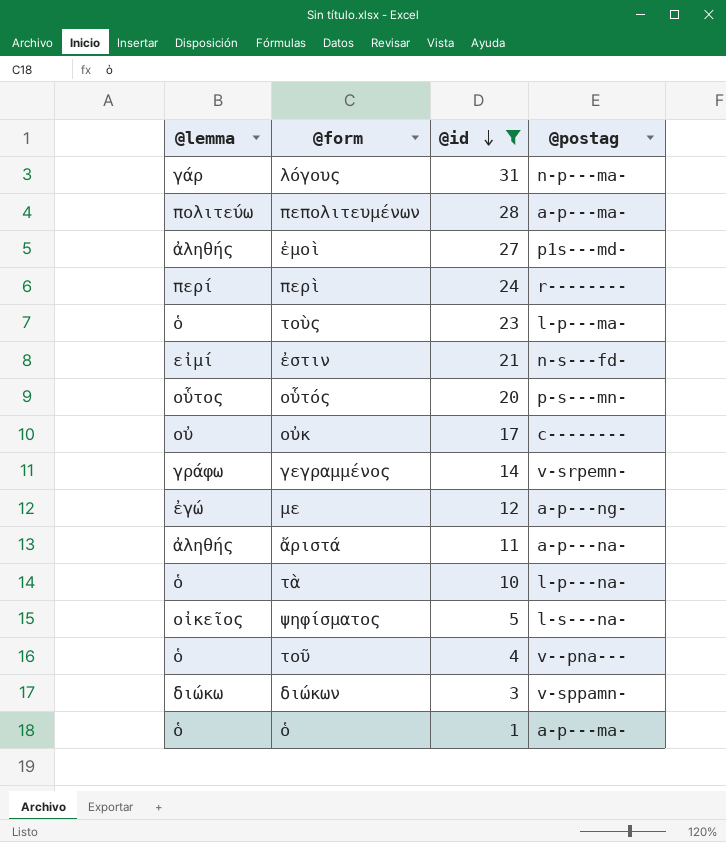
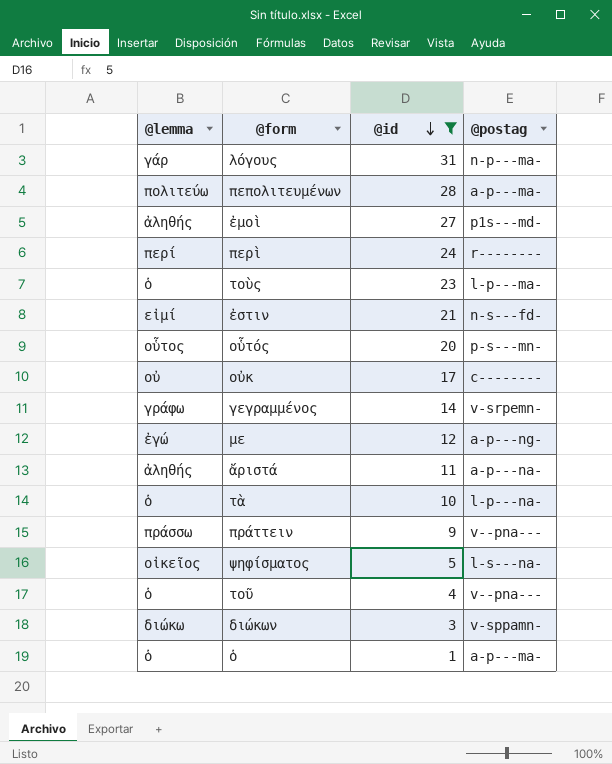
row πράττειν: none -> πράσσω | 9 | v--pna---

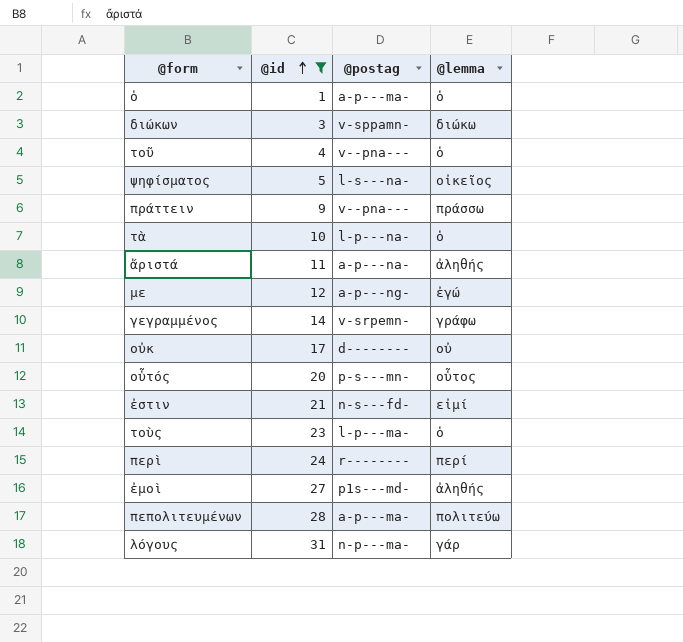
row order: @id descending -> @id ascending
column @lemma | position: 1 -> 4
οὐκ | @postag: c-------- -> d--------

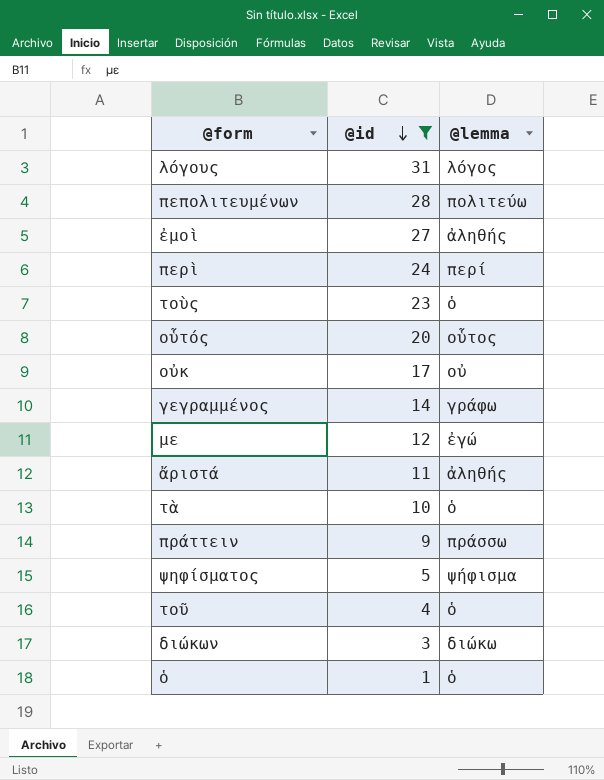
row order: @id ascending -> @id descending
column @postag | position: 3 -> none
row ἐστιν: 21 | n-s---fd- | εἰμί -> none
λόγους | @lemma: γάρ -> λόγος
ψηφίσματος | @lemma: οἰκεῖος -> ψήφισμα

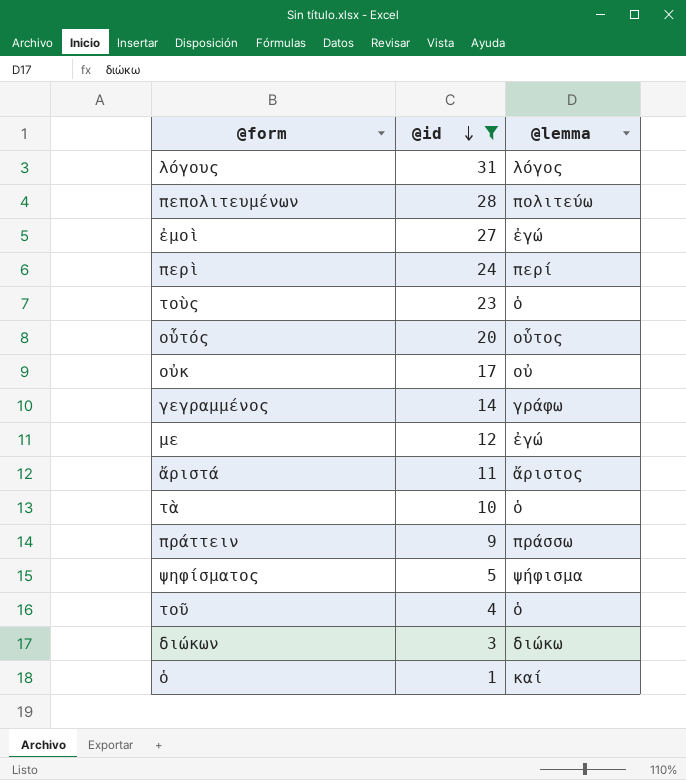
ἐμοὶ | @lemma: ἀληθής -> ἐγώ
ἄριστά | @lemma: ἀληθής -> ἄριστος
ὁ | @lemma: ὁ -> καί

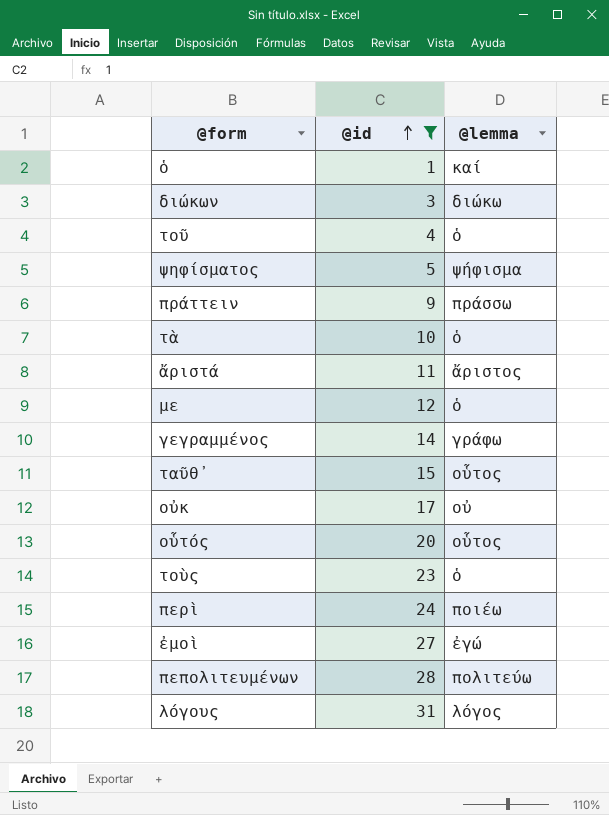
row order: @id descending -> @id ascending
με | @lemma: ἐγώ -> ὁ
row ταῦθ᾽: none -> 15 | οὗτος
περὶ | @lemma: περί -> ποιέω

